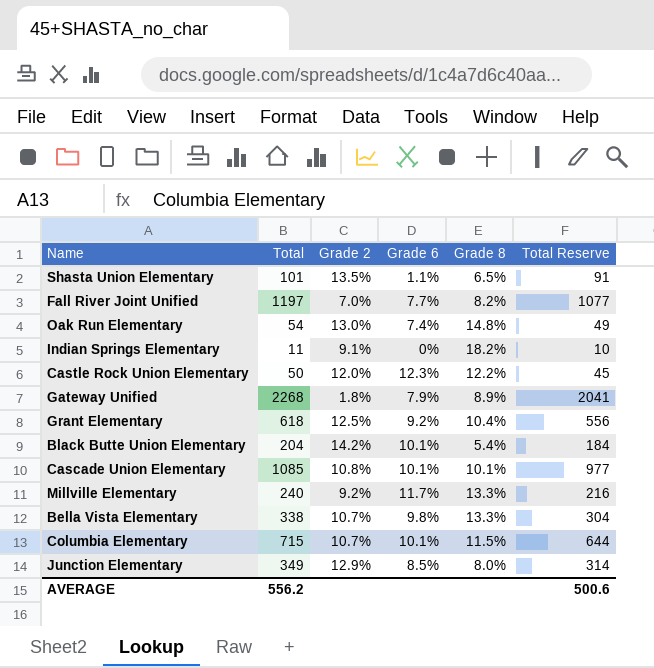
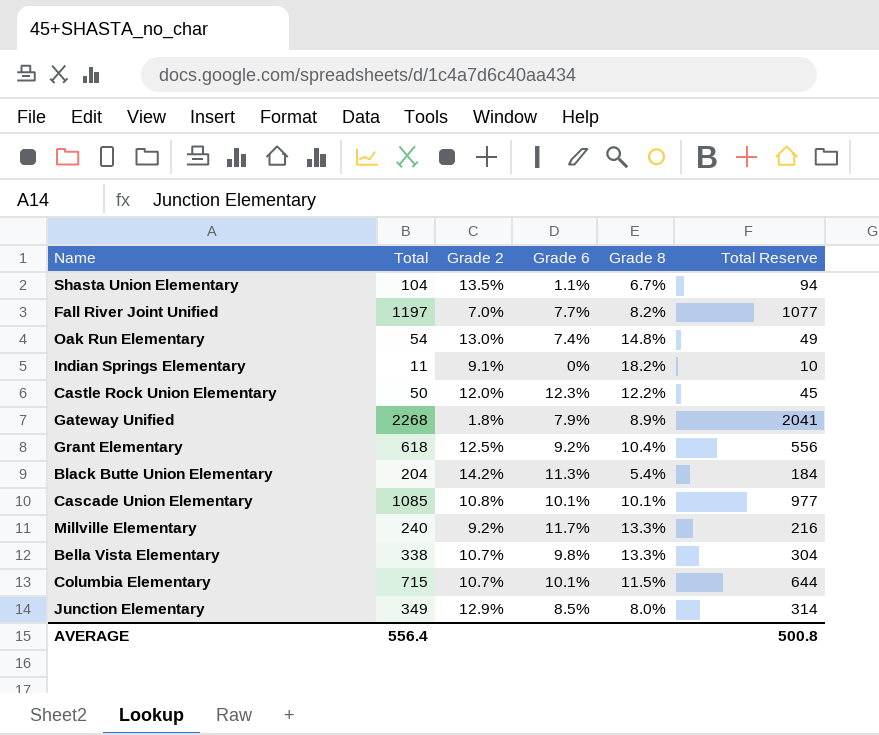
Shasta Union Elementary | Total: 101 -> 104
Shasta Union Elementary | Grade 8: 6.5% -> 6.7%
Shasta Union Elementary | Total Reserve: 91 -> 94
Black Butte Union Elementary | Grade 6: 10.1% -> 11.3%
AVERAGE | Total: 556.2 -> 556.4
AVERAGE | Total Reserve: 500.6 -> 500.8

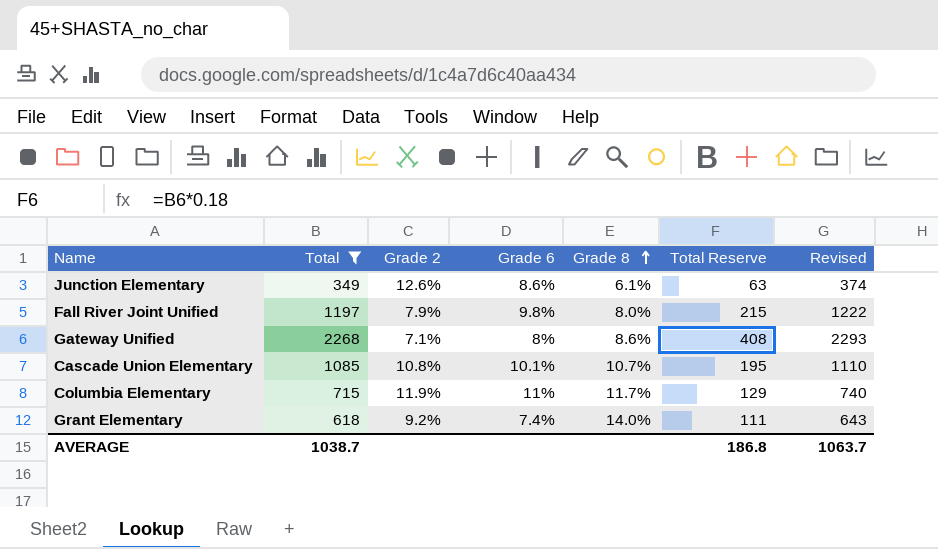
filter: none -> Total >= 349
row order: none -> Grade 8 ascending
column Total Reserve | formula: [Total] * 0.9 -> [Total] * 0.18
column Revised | formula: none -> [Total] + 25
Junction Elementary | Grade 2: 12.9% -> 12.6%
Junction Elementary | Grade 6: 8.5% -> 8.6%
Junction Elementary | Grade 8: 8.0% -> 6.1%
Fall River Joint Unified | Grade 2: 7.0% -> 7.9%
Fall River Joint Unified | Grade 6: 7.7% -> 9.8%
Fall River Joint Unified | Grade 8: 8.2% -> 8.0%
Gateway Unified | Grade 2: 1.8% -> 7.1%
Gateway Unified | Grade 6: 7.9% -> 8%
Gateway Unified | Grade 8: 8.9% -> 8.6%
Cascade Union Elementary | Grade 8: 10.1% -> 10.7%
Columbia Elementary | Grade 2: 10.7% -> 11.9%
Columbia Elementary | Grade 6: 10.1% -> 11%
Columbia Elementary | Grade 8: 11.5% -> 11.7%
Grant Elementary | Grade 2: 12.5% -> 9.2%
Grant Elementary | Grade 6: 9.2% -> 7.4%
Grant Elementary | Grade 8: 10.4% -> 14.0%
AVERAGE | Total: 556.4 -> 1038.7
AVERAGE | Total Reserve: 500.8 -> 186.8

